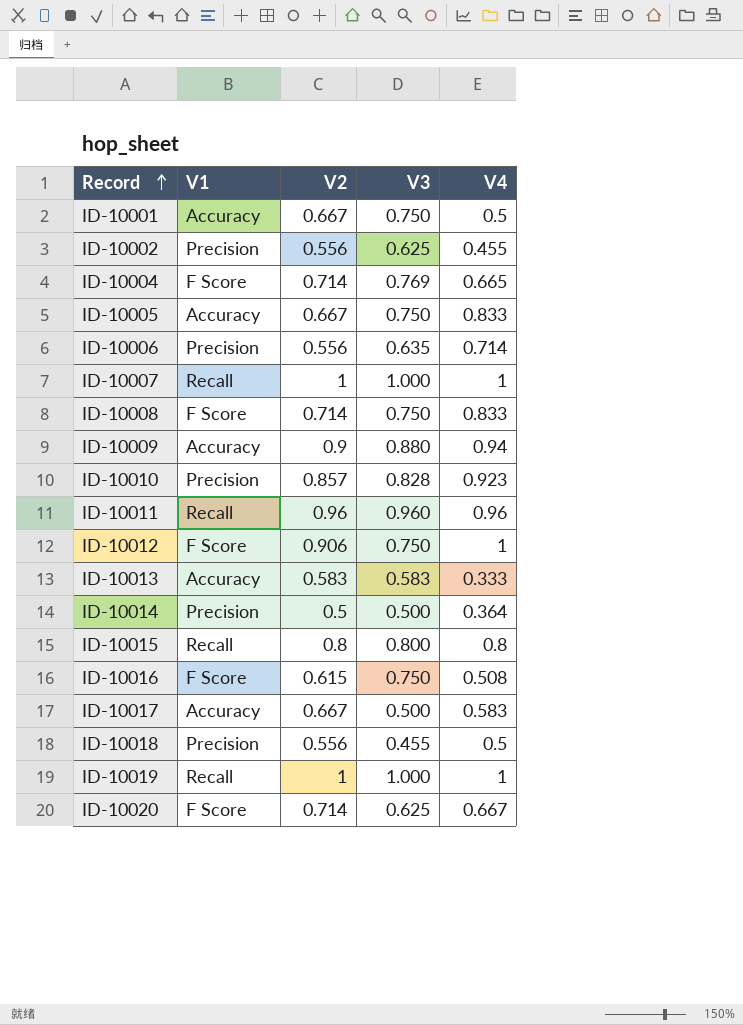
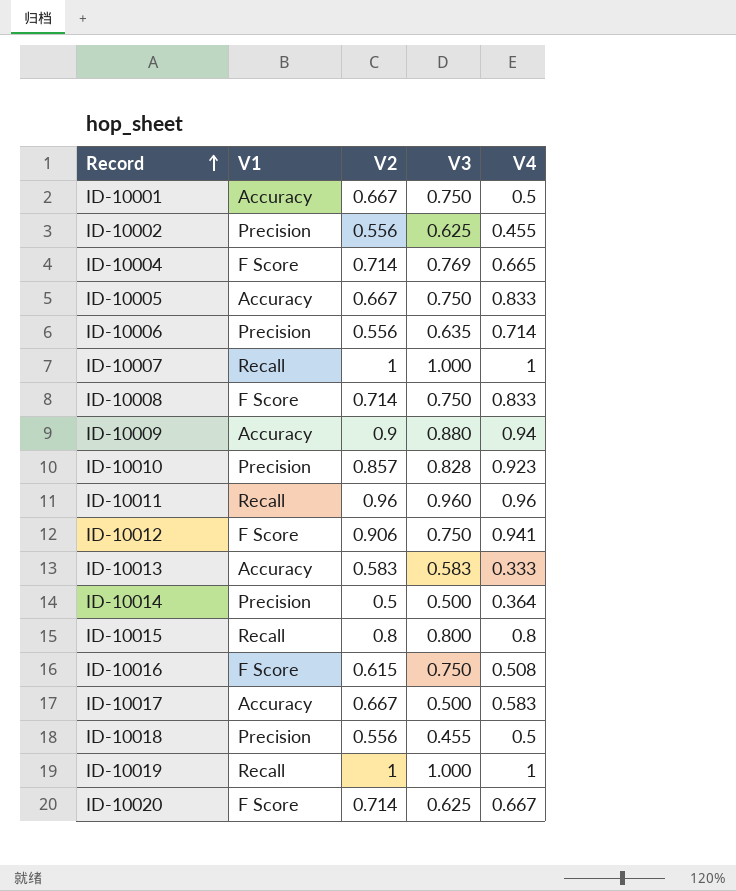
ID-10012 | V4: 1 -> 0.941

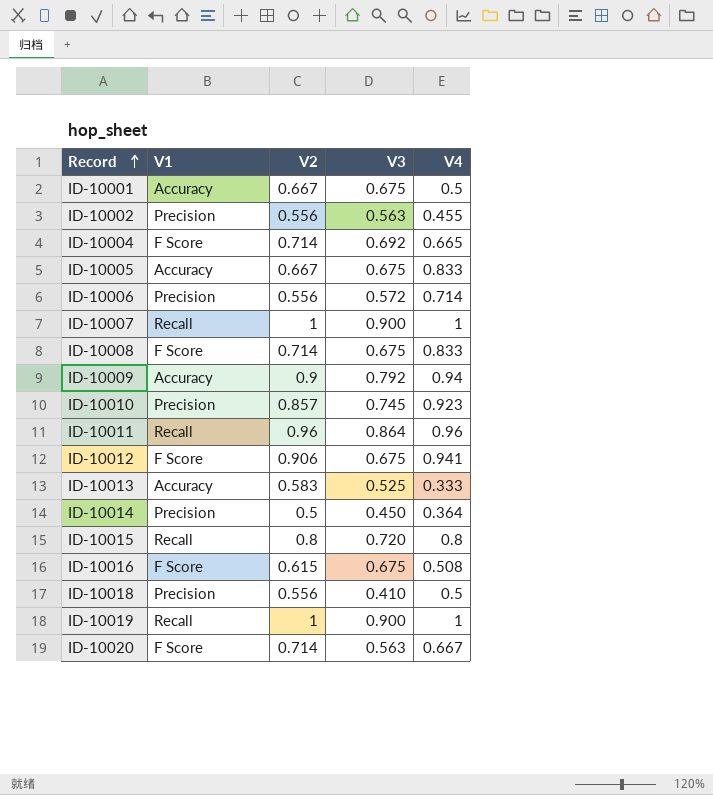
row ID-10017: Accuracy | 0.667 | 0.500 | 0.583 -> none
ID-10001 | V3: 0.750 -> 0.675
ID-10002 | V3: 0.625 -> 0.563
ID-10004 | V3: 0.769 -> 0.692
ID-10005 | V3: 0.750 -> 0.675
ID-10006 | V3: 0.635 -> 0.572
ID-10007 | V3: 1.000 -> 0.900
ID-10008 | V3: 0.750 -> 0.675
ID-10009 | V3: 0.880 -> 0.792
ID-10010 | V3: 0.828 -> 0.745
ID-10011 | V3: 0.960 -> 0.864
ID-10012 | V3: 0.750 -> 0.675
ID-10013 | V3: 0.583 -> 0.525
ID-10014 | V3: 0.500 -> 0.450
ID-10015 | V3: 0.800 -> 0.720
ID-10016 | V3: 0.750 -> 0.675
ID-10018 | V3: 0.455 -> 0.410
ID-10019 | V3: 1.000 -> 0.900
ID-10020 | V3: 0.625 -> 0.563

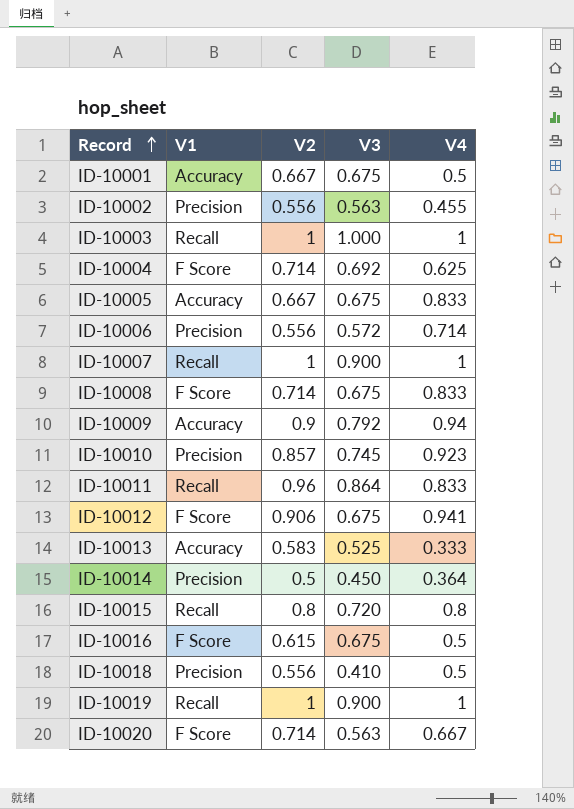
row ID-10003: none -> Recall | 1 | 1.000 | 1
ID-10004 | V4: 0.665 -> 0.625
ID-10011 | V4: 0.96 -> 0.833
ID-10016 | V4: 0.508 -> 0.5

